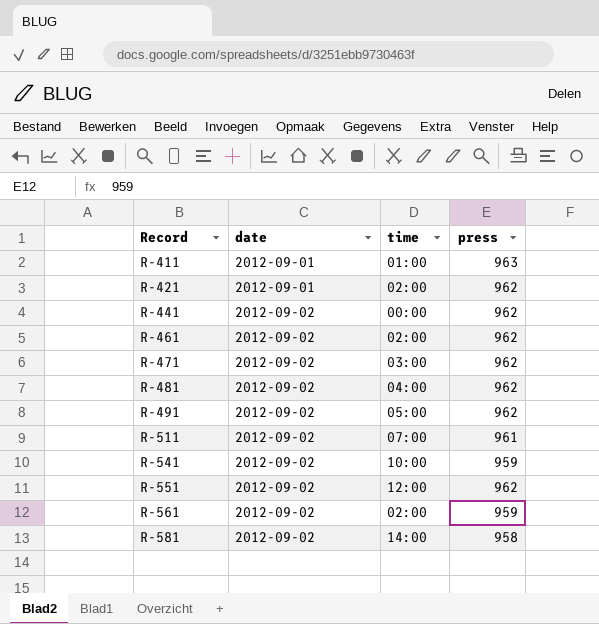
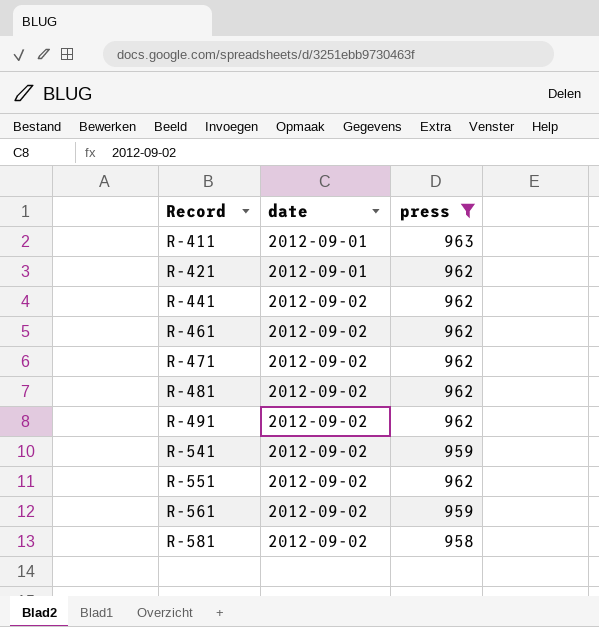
filter: none -> press != 961
column time | position: 3 -> none

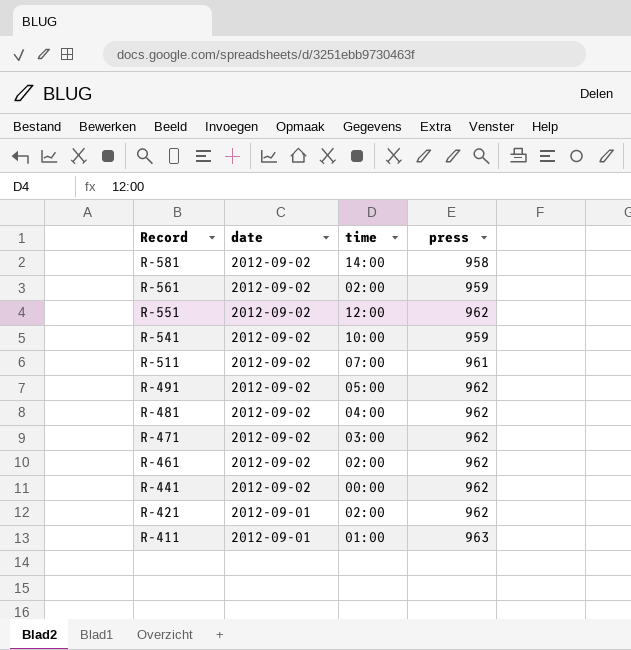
filter: press != 961 -> none
row order: Record ascending -> Record descending
column time | position: none -> 3

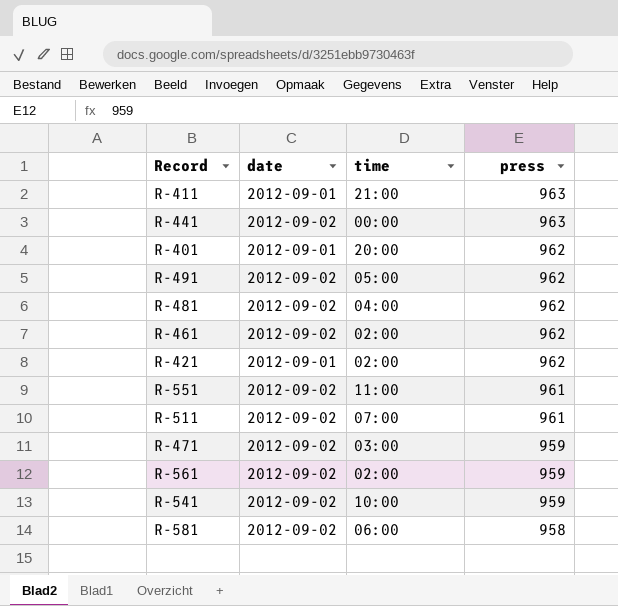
row order: Record descending -> press descending
R-411 | time: 01:00 -> 21:00
R-441 | press: 962 -> 963
row R-401: none -> 2012-09-01 | 20:00 | 962
R-551 | time: 12:00 -> 11:00
R-551 | press: 962 -> 961
R-471 | press: 962 -> 959
R-581 | time: 14:00 -> 06:00

